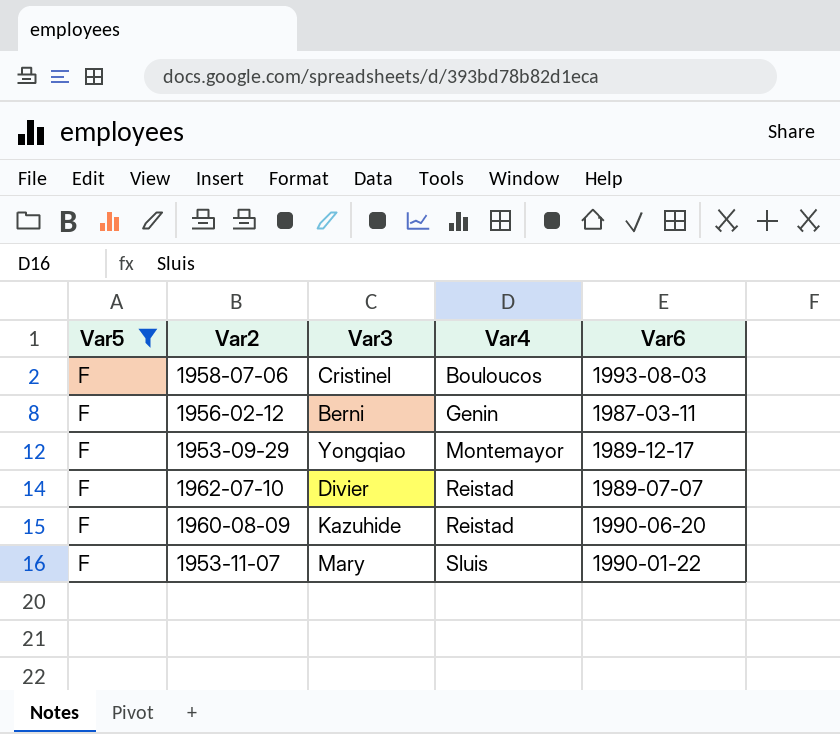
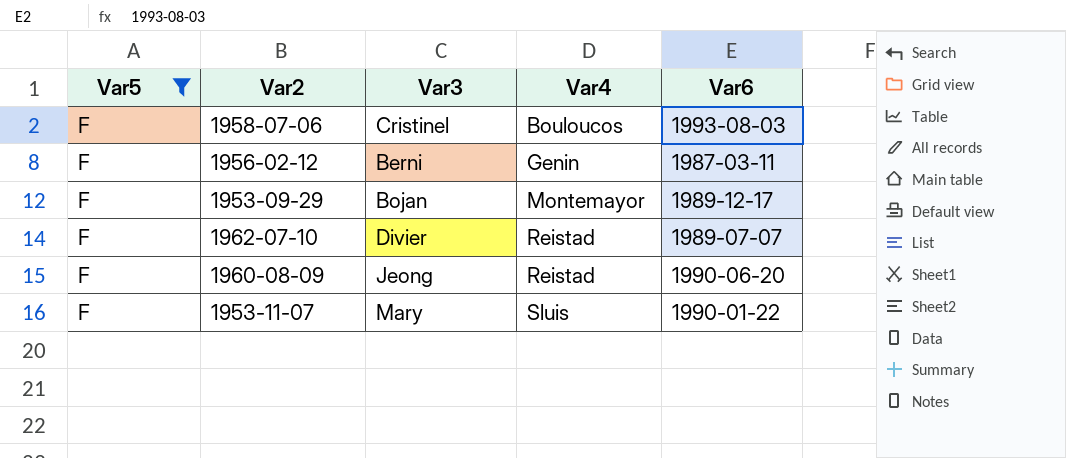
1953-09-29 | Var3: Yongqiao -> Bojan
1960-08-09 | Var3: Kazuhide -> Jeong

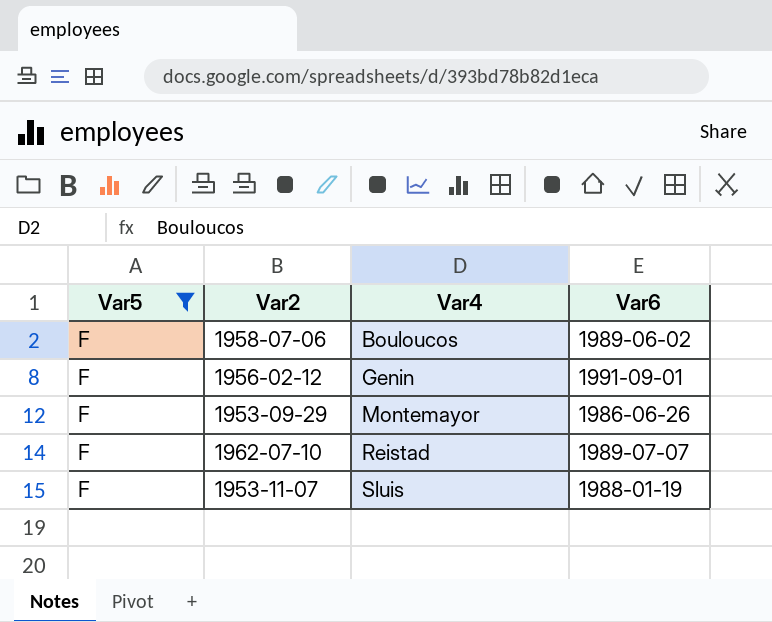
column Var3 | position: 3 -> none
row 1960-08-09: F | Jeong | Reistad | 1990-06-20 -> none
1958-07-06 | Var6: 1993-08-03 -> 1989-06-02
1956-02-12 | Var6: 1987-03-11 -> 1991-09-01
1953-09-29 | Var6: 1989-12-17 -> 1986-06-26
1953-11-07 | Var6: 1990-01-22 -> 1988-01-19

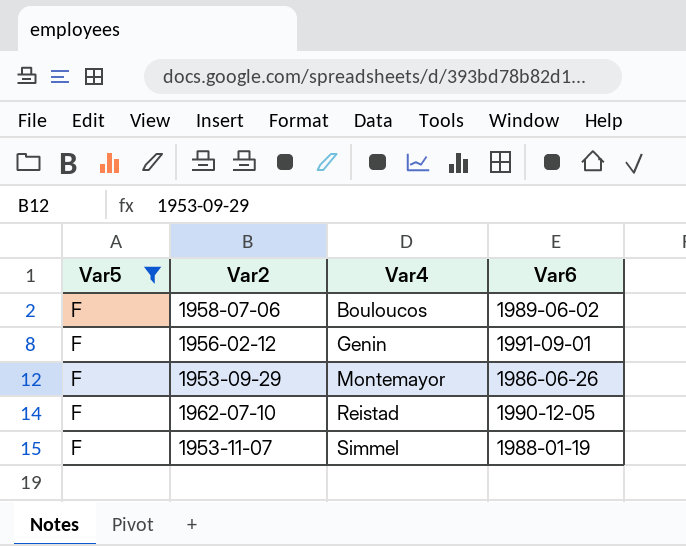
1962-07-10 | Var6: 1989-07-07 -> 1990-12-05
1953-11-07 | Var4: Sluis -> Simmel

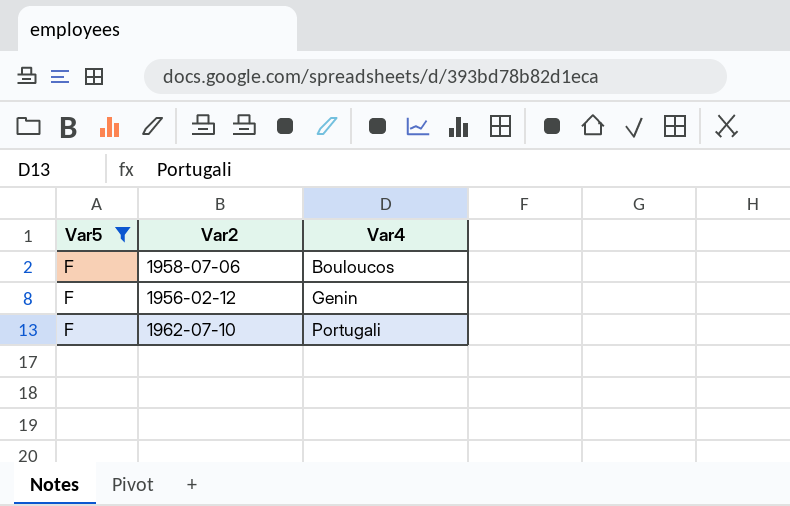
column Var6 | position: 4 -> none
row 1953-09-29: F | Montemayor | 1986-06-26 -> none
row 1953-11-07: F | Simmel | 1988-01-19 -> none
1962-07-10 | Var4: Reistad -> Portugali

